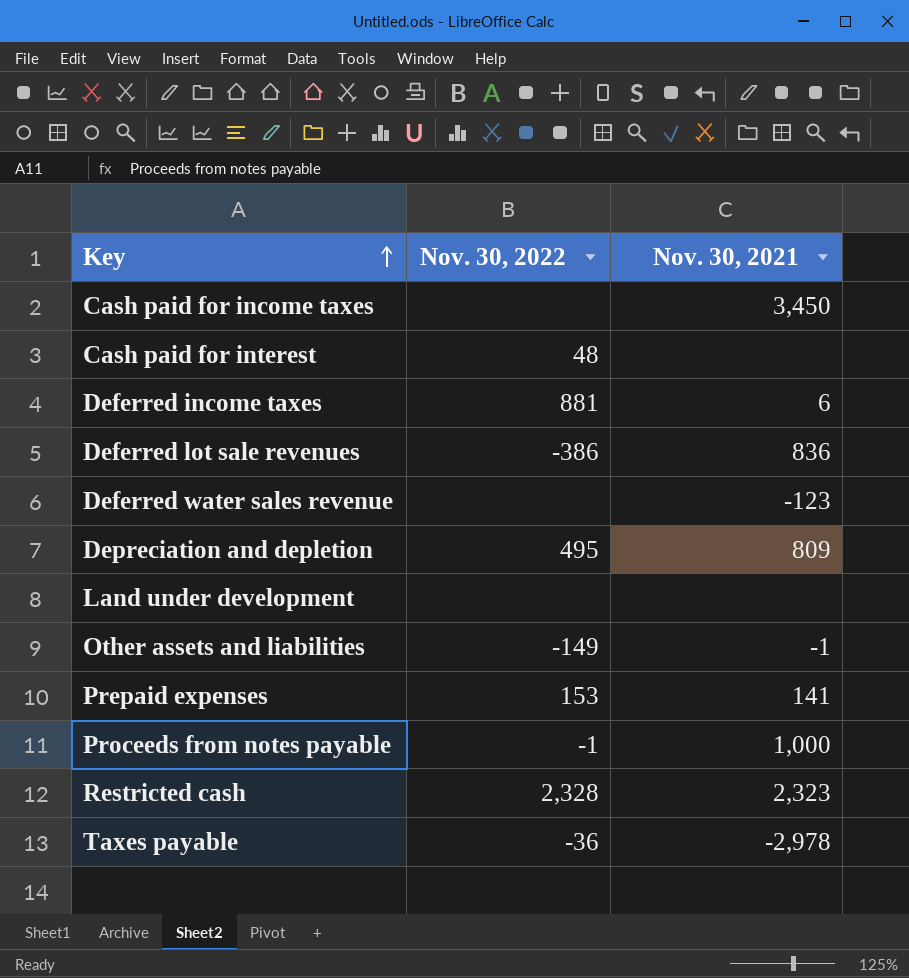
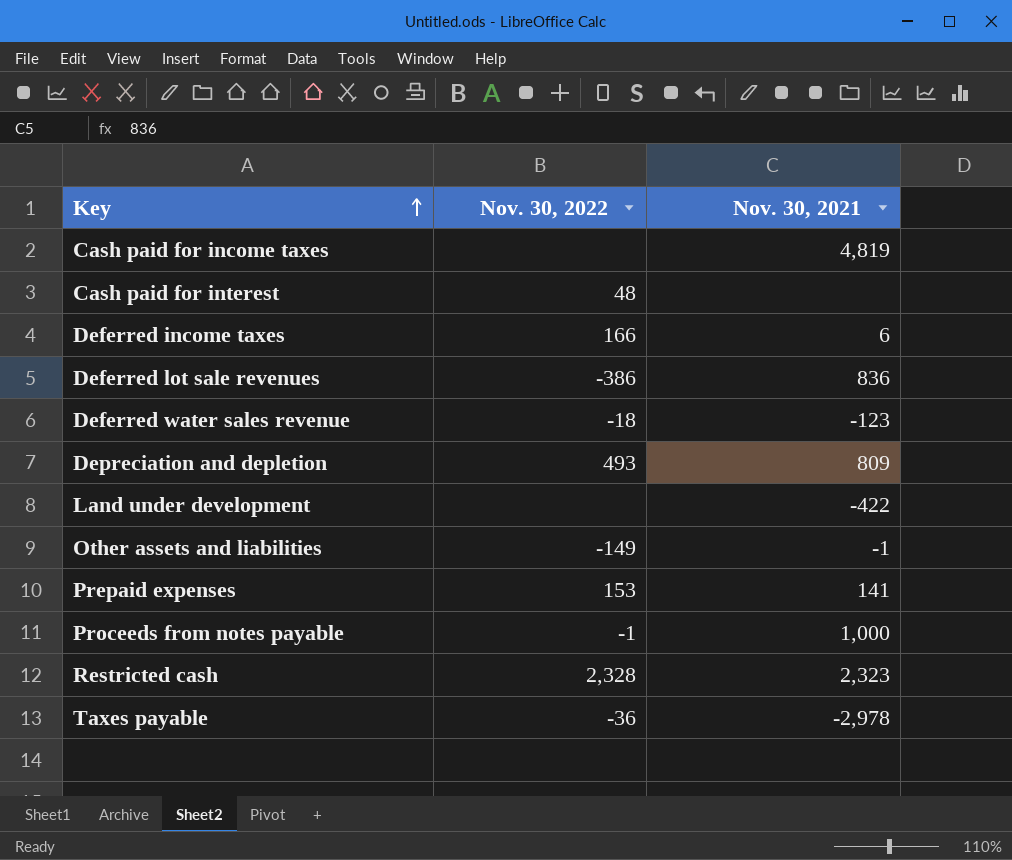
Cash paid for income taxes | Nov. 30, 2021: 3,450 -> 4,819
Deferred income taxes | Nov. 30, 2022: 881 -> 166
Deferred water sales revenue | Nov. 30, 2022: none -> -18
Depreciation and depletion | Nov. 30, 2022: 495 -> 493
Land under development | Nov. 30, 2021: none -> -422

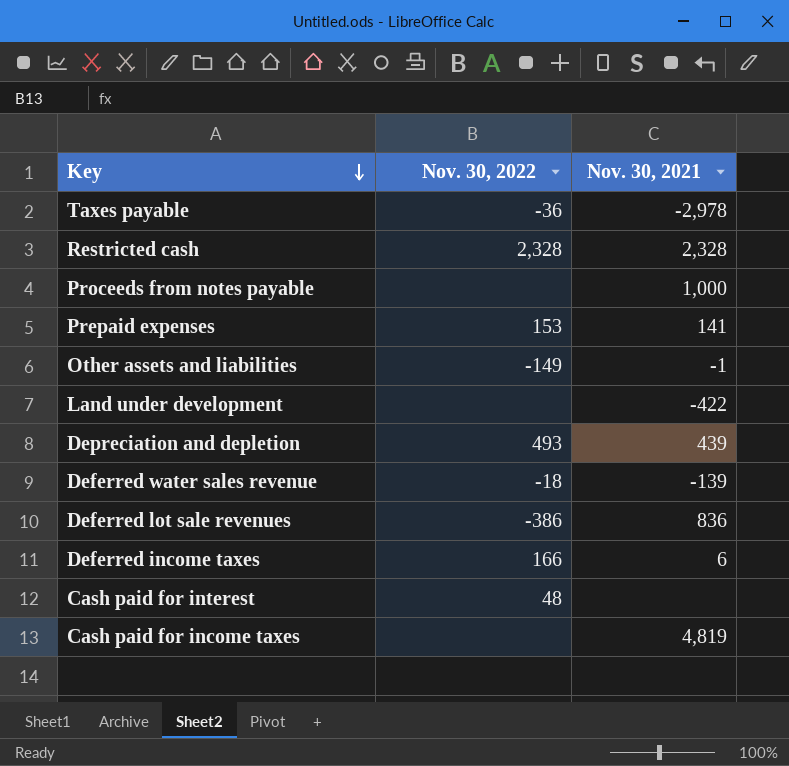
row order: Key ascending -> Key descending
Restricted cash | Nov. 30, 2021: 2,323 -> 2,328
Proceeds from notes payable | Nov. 30, 2022: -1 -> none
Depreciation and depletion | Nov. 30, 2021: 809 -> 439
Deferred water sales revenue | Nov. 30, 2021: -123 -> -139

